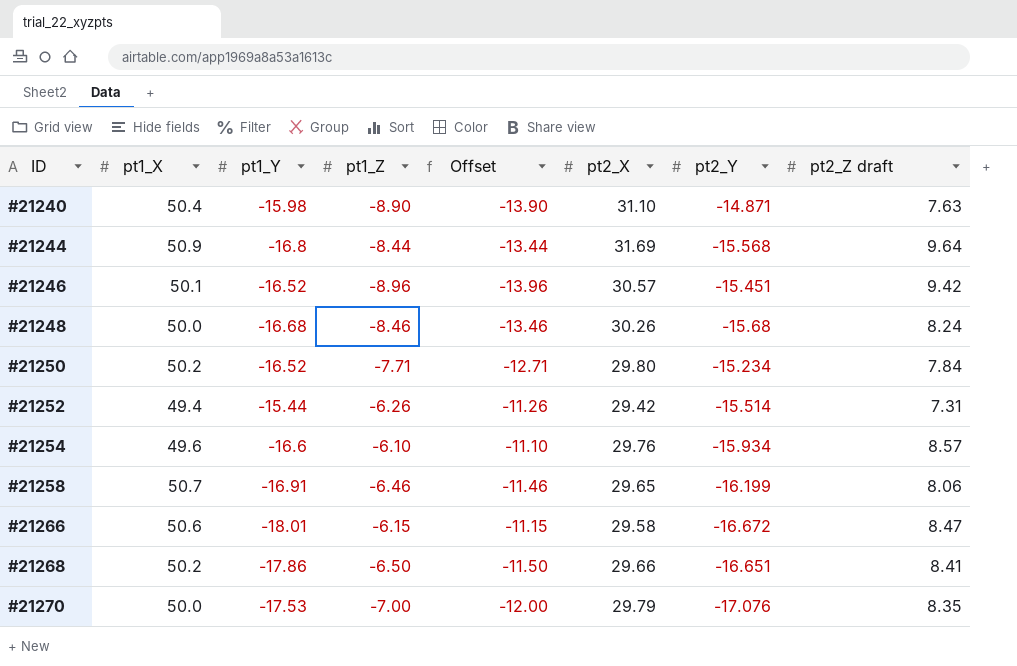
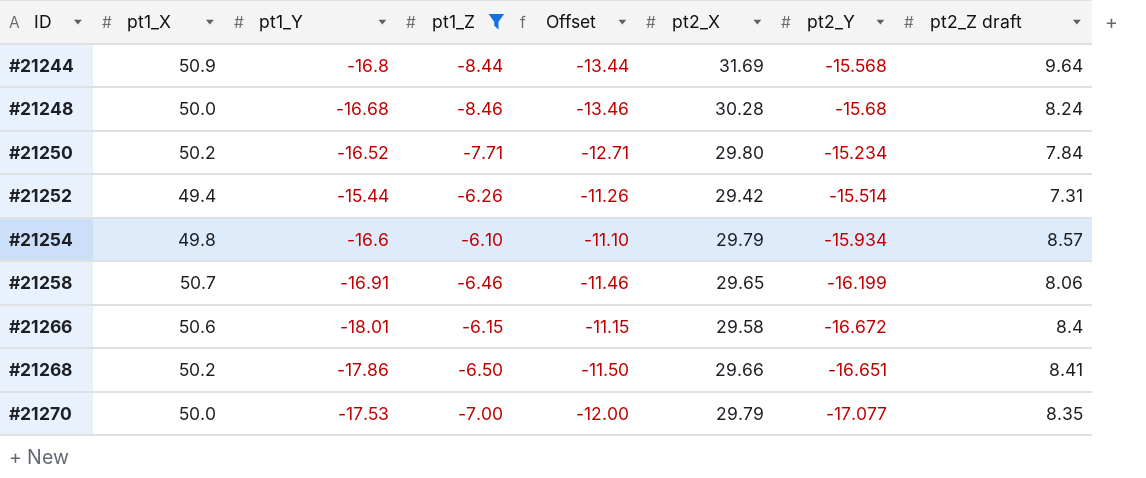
filter: none -> pt1_Z >= -8.46
#21248 | pt2_X: 30.26 -> 30.28
#21254 | pt1_X: 49.6 -> 49.8
#21254 | pt2_X: 29.76 -> 29.79
#21266 | pt2_Z draft: 8.47 -> 8.4
#21270 | pt2_Y: -17.076 -> -17.077

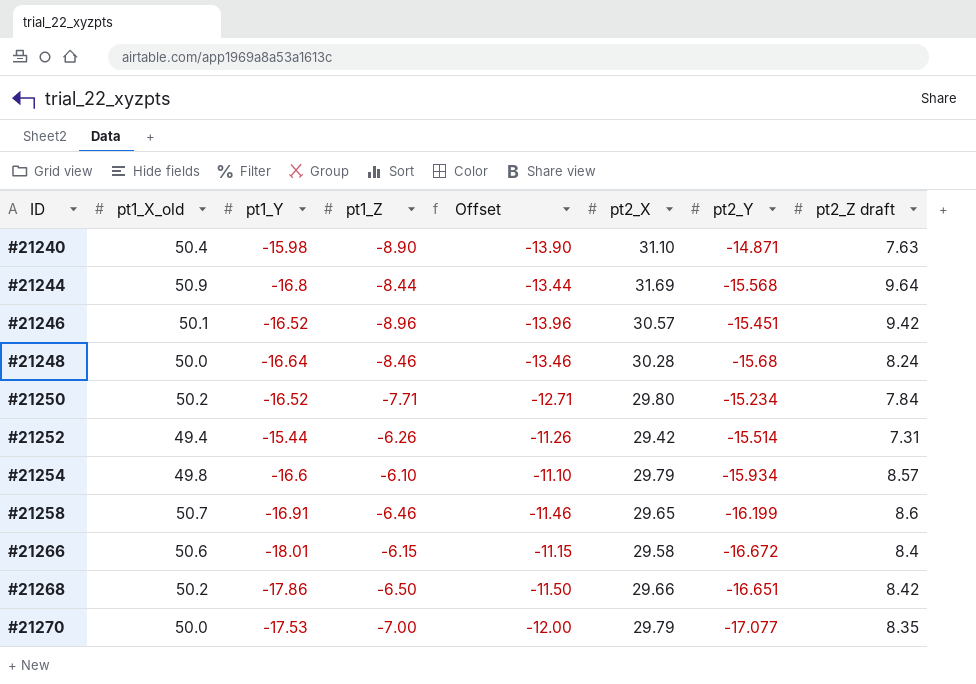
filter: pt1_Z >= -8.46 -> none
column name: pt1_X -> pt1_X_old
#21248 | pt1_Y: -16.68 -> -16.64
#21258 | pt2_Z draft: 8.06 -> 8.6
#21268 | pt2_Z draft: 8.41 -> 8.42

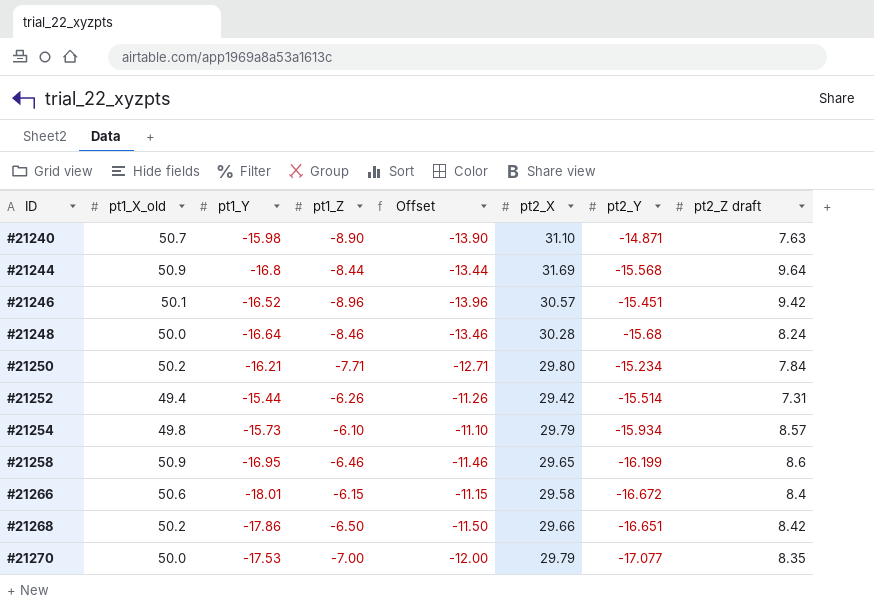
#21240 | pt1_X_old: 50.4 -> 50.7
#21250 | pt1_Y: -16.52 -> -16.21
#21254 | pt1_Y: -16.6 -> -15.73
#21258 | pt1_X_old: 50.7 -> 50.9
#21258 | pt1_Y: -16.91 -> -16.95

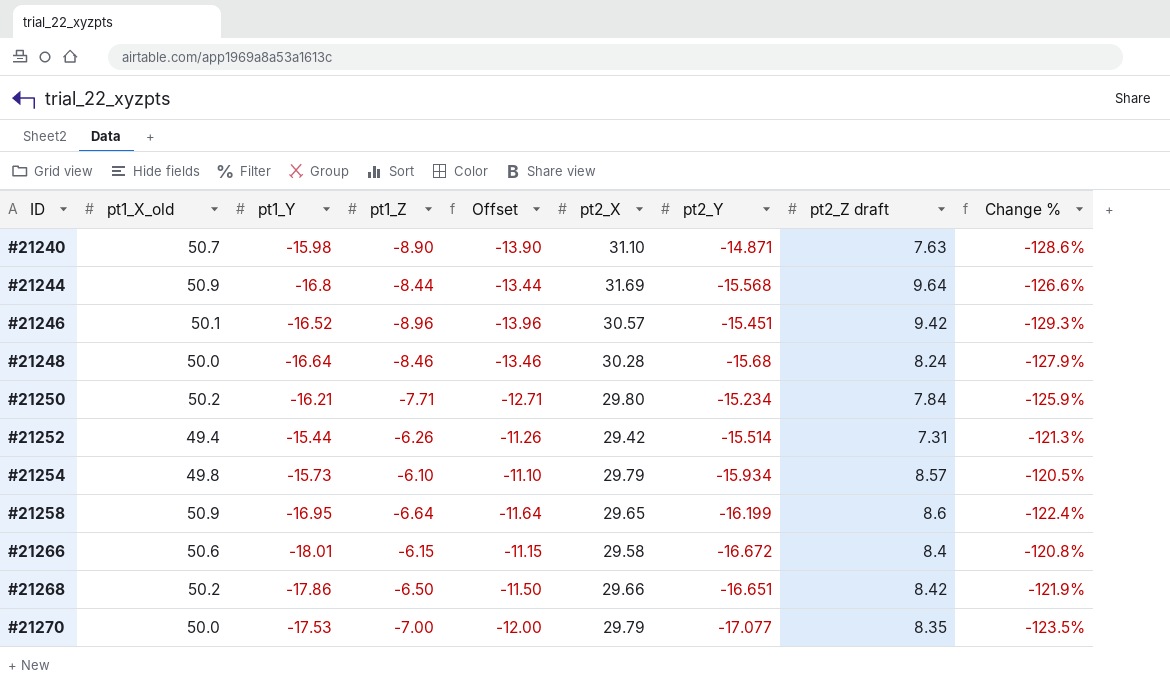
column Change % | formula: none -> ([pt1_Z] - [pt2_X]) / [pt2_X]
#21258 | pt1_Z: -6.46 -> -6.64
#21258 | Offset: -11.46 -> -11.64

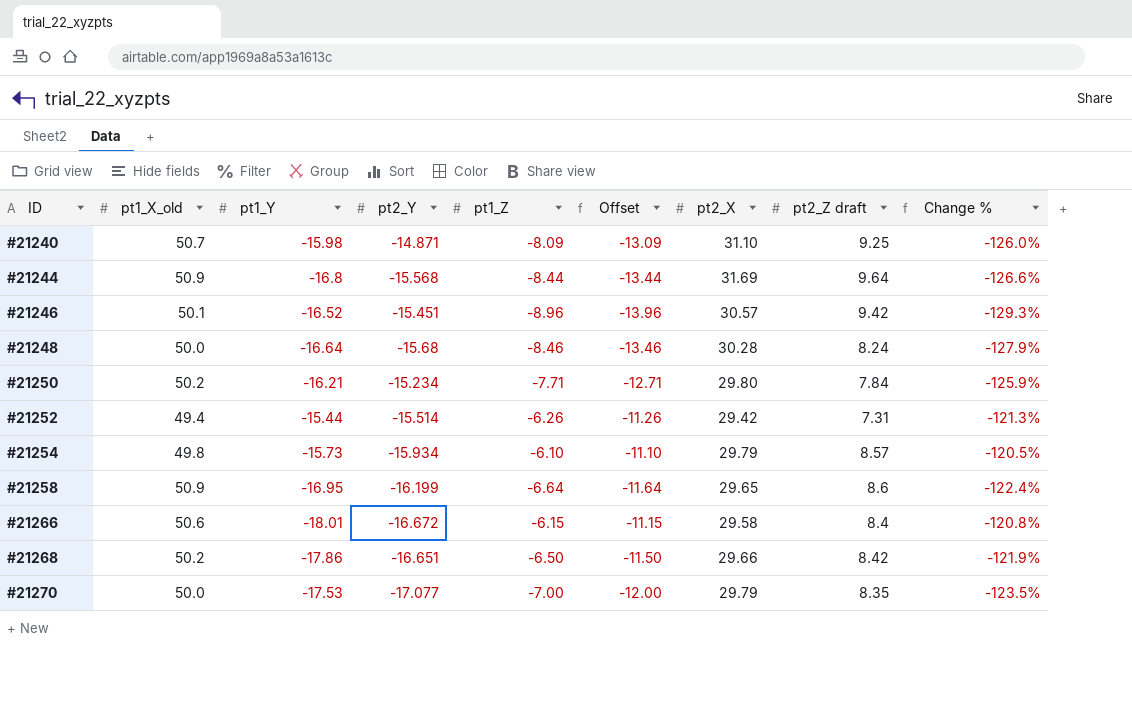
column pt2_Y | position: 7 -> 4
#21240 | pt1_Z: -8.90 -> -8.09
#21240 | Offset: -13.90 -> -13.09
#21240 | pt2_Z draft: 7.63 -> 9.25
#21240 | Change %: -128.6% -> -126.0%

